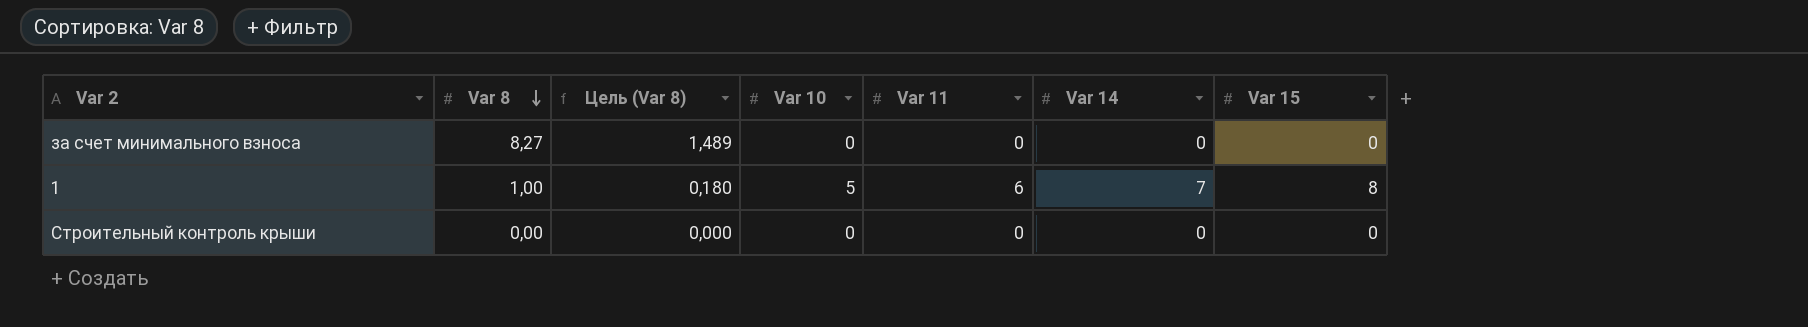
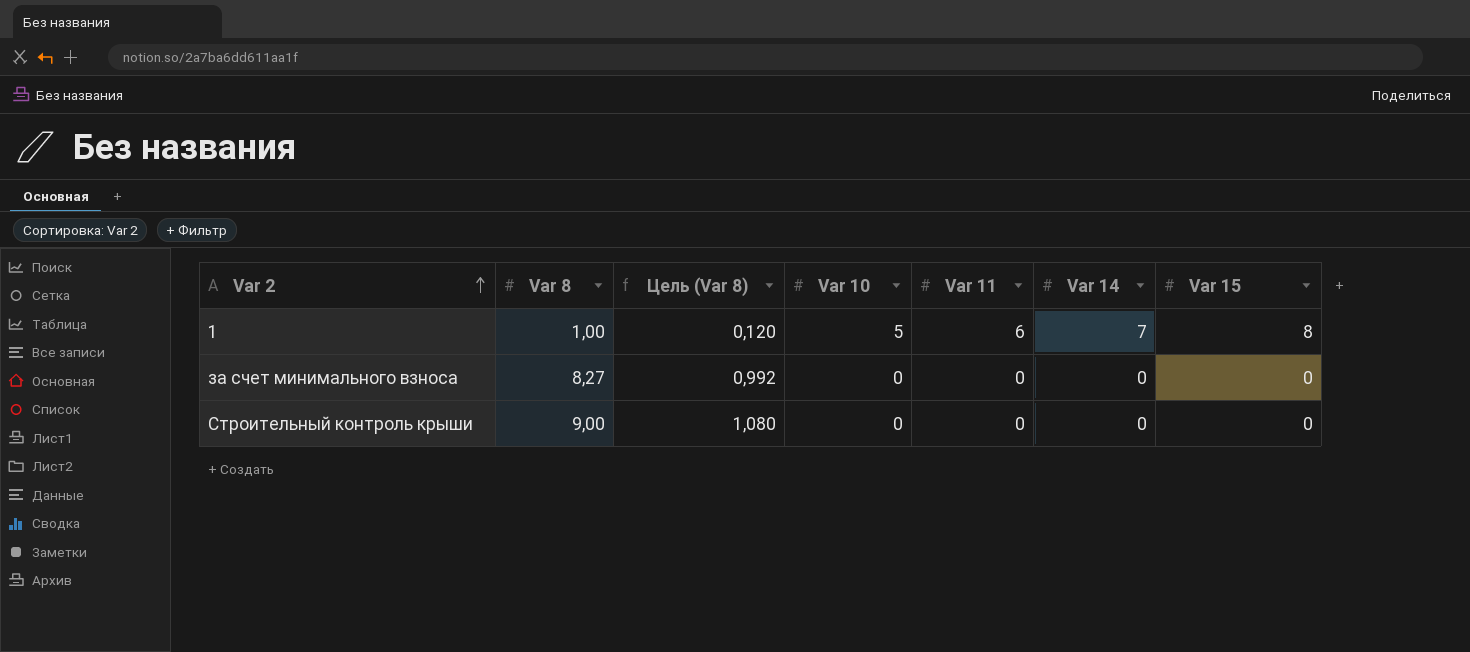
row order: Var 8 descending -> Var 2 ascending
column Цель (Var 8) | formula: [Var 8] * 0,18 -> [Var 8] * 0,12
Строительный контроль крыши | Var 8: 0,00 -> 9,00

